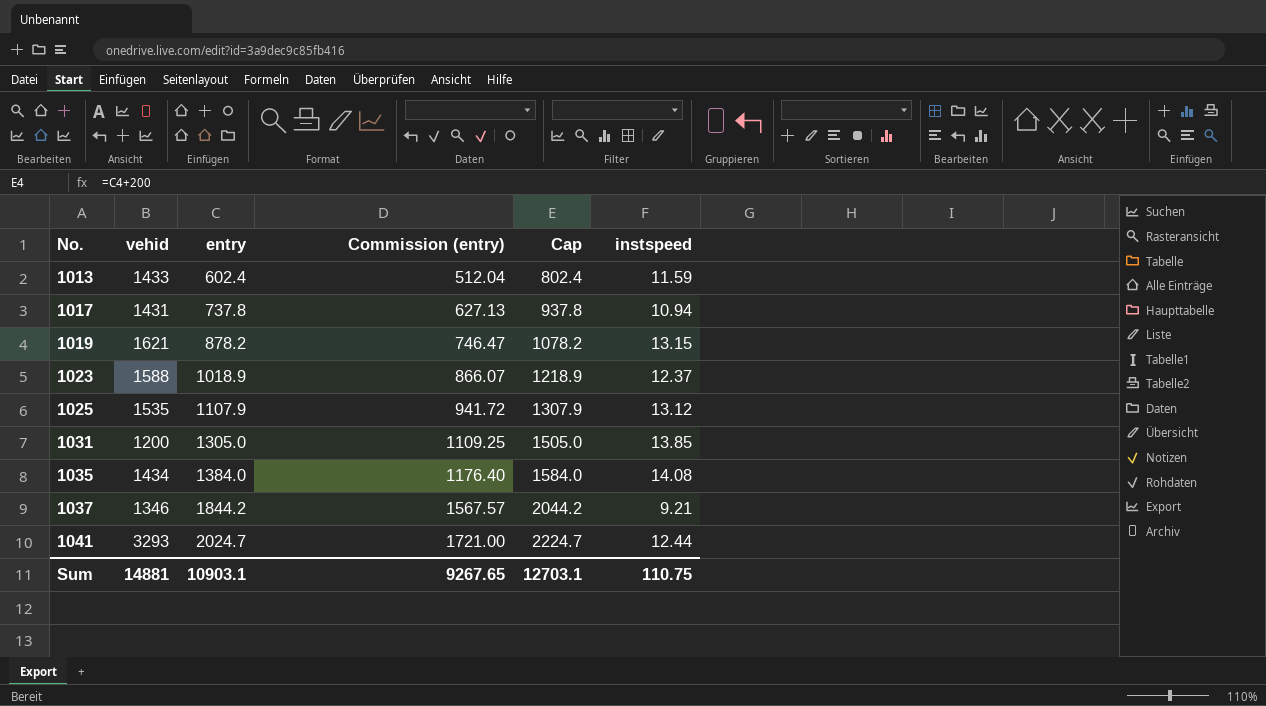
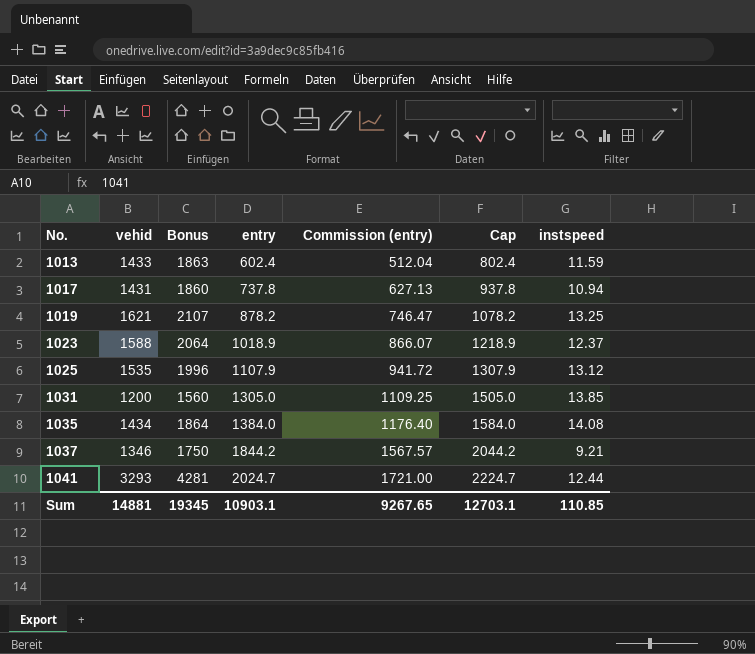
column Bonus | formula: none -> [vehid] * 1.3
1019 | instspeed: 13.15 -> 13.25
Sum | instspeed: 110.75 -> 110.85

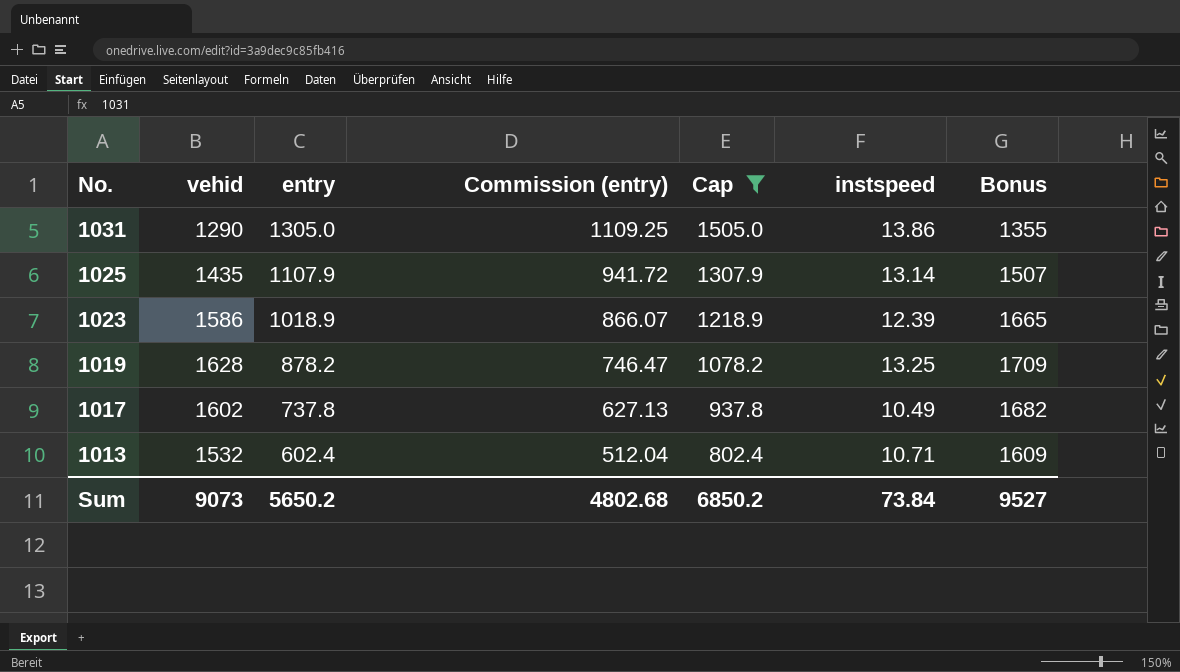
filter: none -> Cap <= 1505.0
row order: No. ascending -> No. descending
column Bonus | formula: [vehid] * 1.3 -> [vehid] * 1.05
column Bonus | position: 3 -> 7
1031 | vehid: 1200 -> 1290
1031 | instspeed: 13.85 -> 13.86
1025 | vehid: 1535 -> 1435
1025 | instspeed: 13.12 -> 13.14
1023 | vehid: 1588 -> 1586
1023 | instspeed: 12.37 -> 12.39
1019 | vehid: 1621 -> 1628
1017 | vehid: 1431 -> 1602
1017 | instspeed: 10.94 -> 10.49
1013 | vehid: 1433 -> 1532
1013 | instspeed: 11.59 -> 10.71
Sum | vehid: 14881 -> 9073
Sum | entry: 10903.1 -> 5650.2
Sum | Commission (entry): 9267.65 -> 4802.68
Sum | Cap: 12703.1 -> 6850.2
Sum | instspeed: 110.85 -> 73.84
Sum | Bonus: 19345 -> 9527

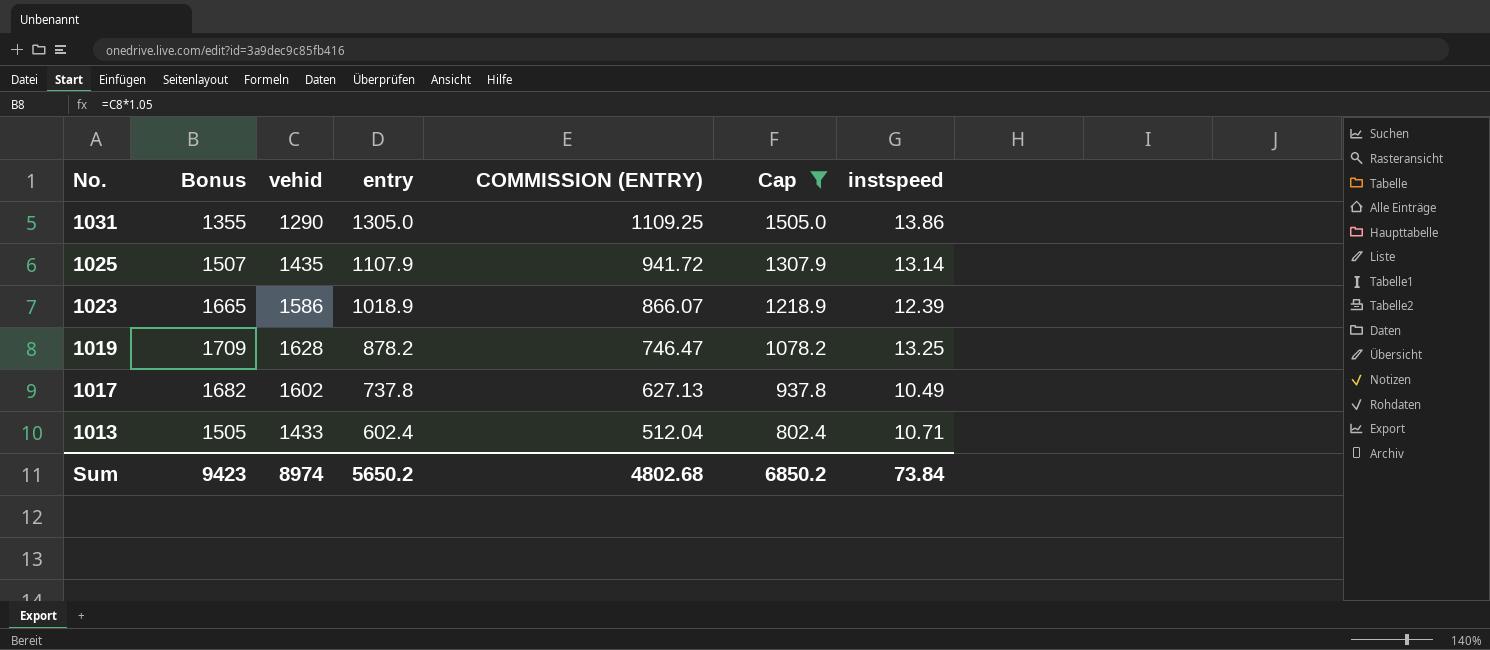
column Bonus | position: 7 -> 2
column name: Commission (entry) -> COMMISSION (ENTRY)
1013 | Bonus: 1609 -> 1505
1013 | vehid: 1532 -> 1433
Sum | Bonus: 9527 -> 9423
Sum | vehid: 9073 -> 8974

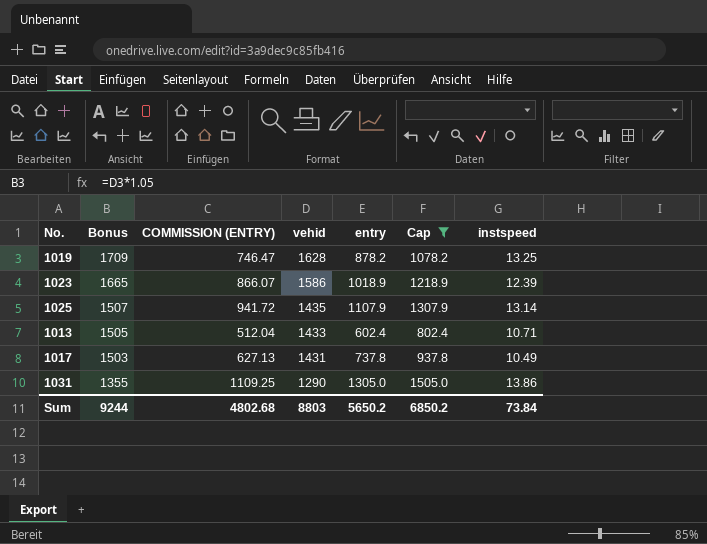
row order: No. descending -> Bonus descending
column COMMISSION (ENTRY) | position: 5 -> 3
1017 | Bonus: 1682 -> 1503
1017 | vehid: 1602 -> 1431
Sum | Bonus: 9423 -> 9244
Sum | vehid: 8974 -> 8803

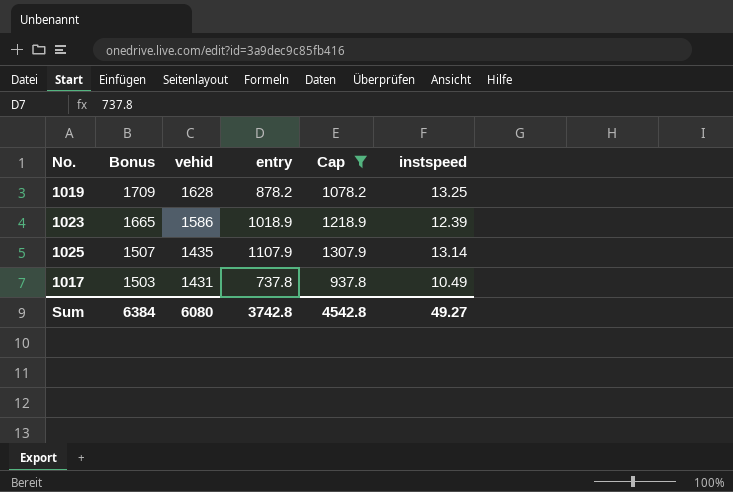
column COMMISSION (ENTRY) | formula: [entry] * 0.85 -> none
row 1013: 1505 | 512.04 | 1433 | 602.4 | 802.4 | 10.71 -> none
row 1031: 1355 | 1109.25 | 1290 | 1305.0 | 1505.0 | 13.86 -> none
Sum | Bonus: 9244 -> 6384
Sum | vehid: 8803 -> 6080
Sum | entry: 5650.2 -> 3742.8
Sum | Cap: 6850.2 -> 4542.8
Sum | instspeed: 73.84 -> 49.27

